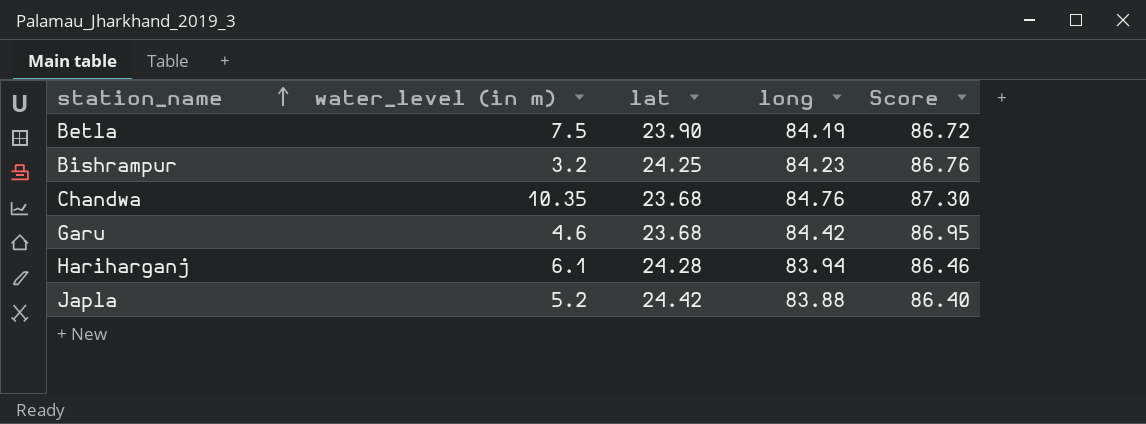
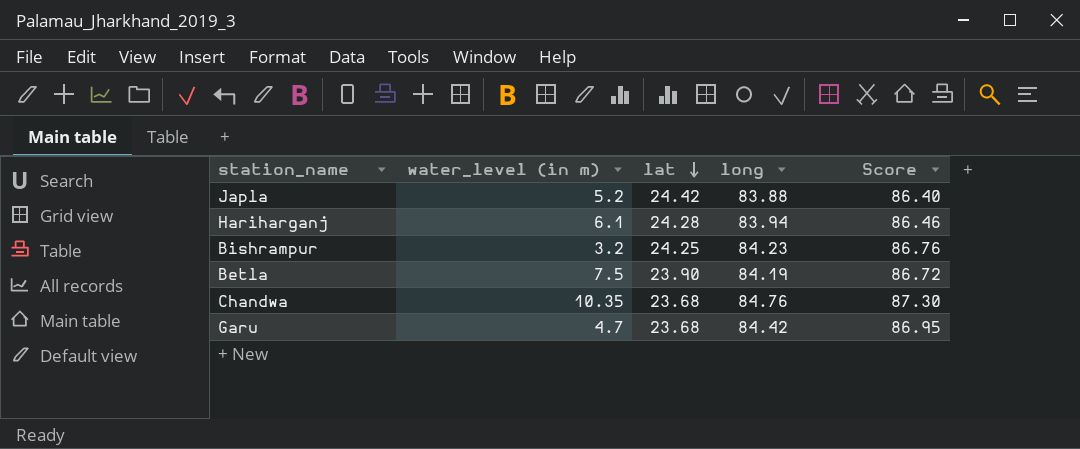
row order: station_name ascending -> lat descending
Garu | water_level (in m): 4.6 -> 4.7

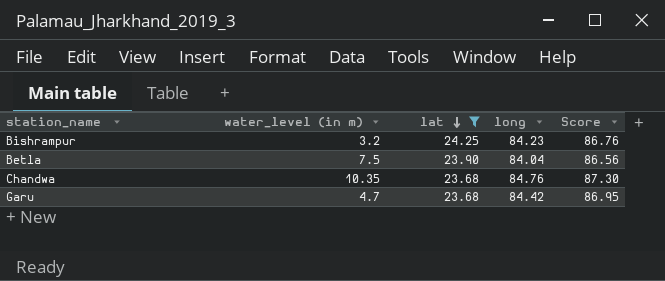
filter: none -> lat <= 24.25
Betla | long: 84.19 -> 84.04
Betla | Score: 86.72 -> 86.56

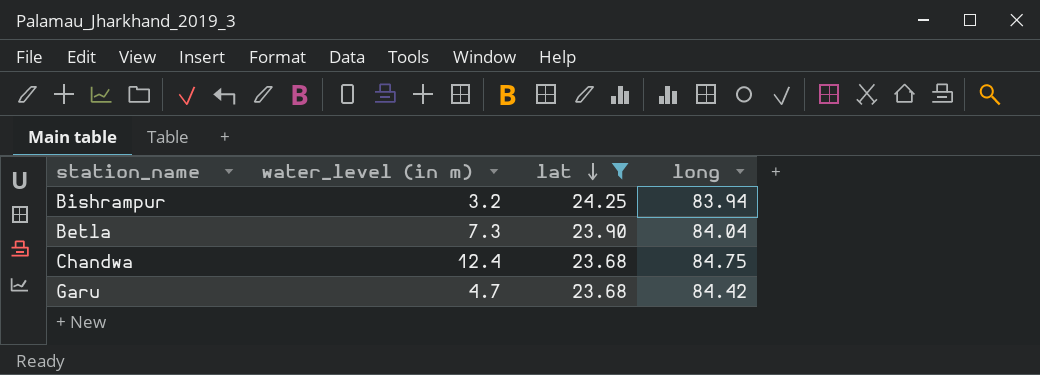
column Score | formula: [long] * 1.03 -> none
Bishrampur | long: 84.23 -> 83.94
Betla | water_level (in m): 7.5 -> 7.3
Chandwa | water_level (in m): 10.35 -> 12.4
Chandwa | long: 84.76 -> 84.75

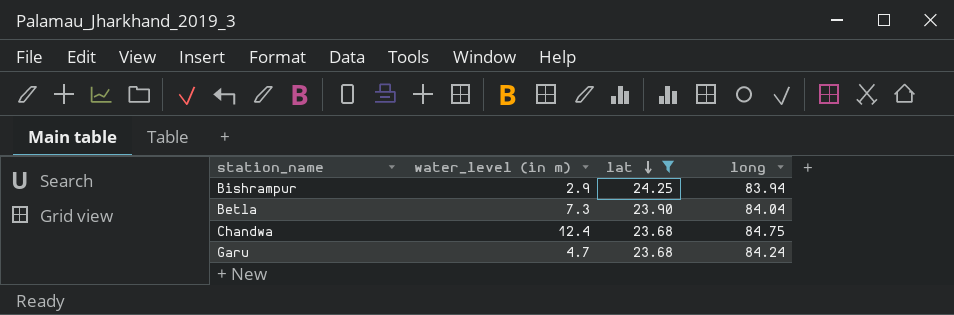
Bishrampur | water_level (in m): 3.2 -> 2.9
Garu | long: 84.42 -> 84.24

